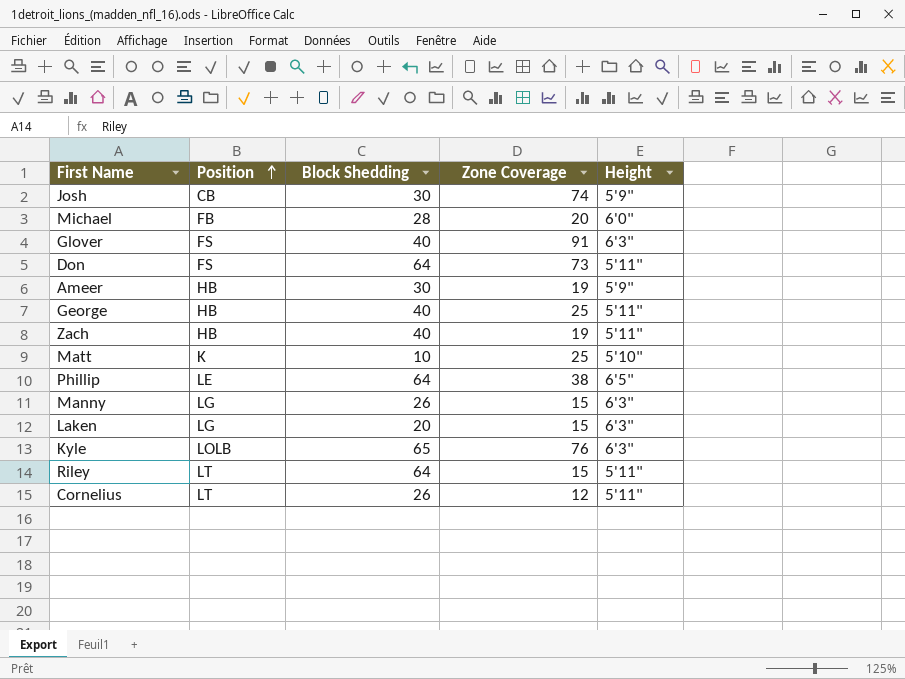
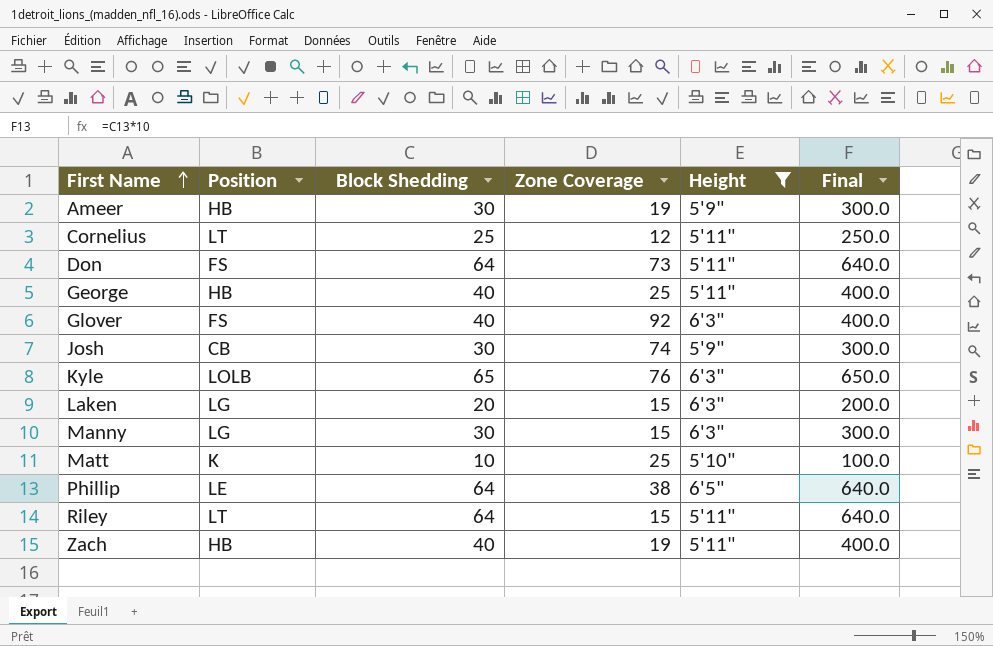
filter: none -> Height != 6'0"
row order: Position ascending -> First Name ascending
column Final | formula: none -> [Block Shedding] * 10
Cornelius | Block Shedding: 26 -> 25
Glover | Zone Coverage: 91 -> 92
Manny | Block Shedding: 26 -> 30

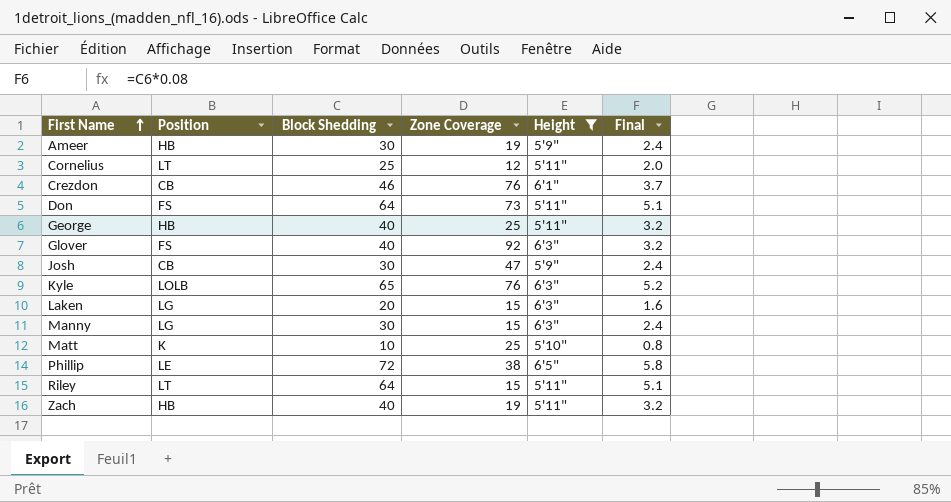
column Final | formula: [Block Shedding] * 10 -> [Block Shedding] * 0.08
row Crezdon: none -> CB | 46 | 76 | 6'1" | 3.7
Josh | Zone Coverage: 74 -> 47
Phillip | Block Shedding: 64 -> 72

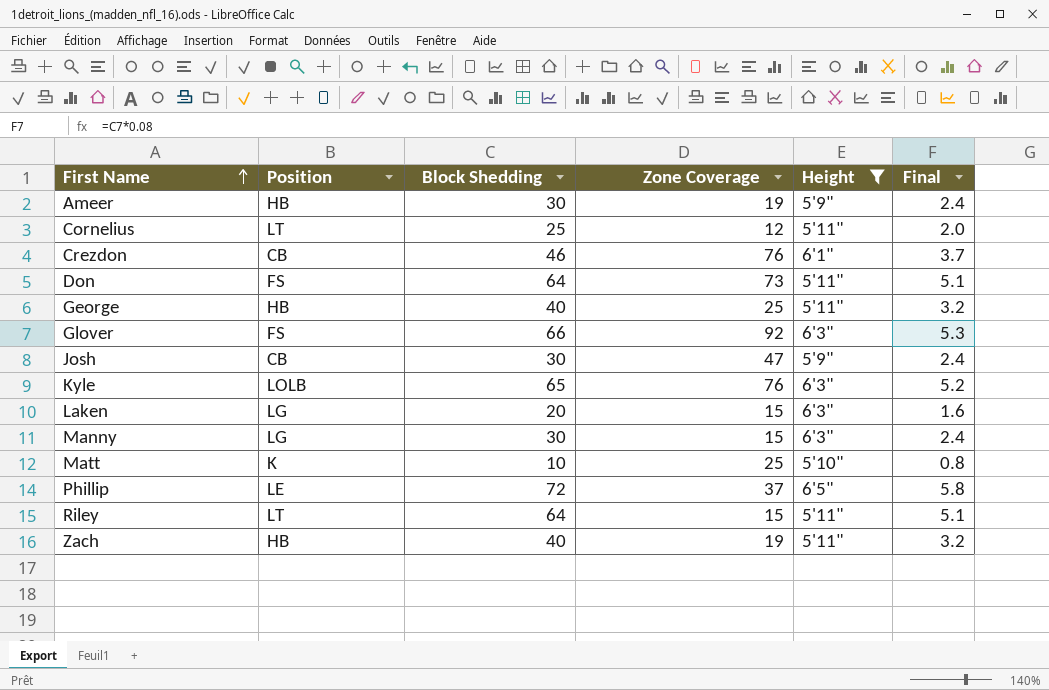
Glover | Block Shedding: 40 -> 66
Glover | Final: 3.2 -> 5.3
Phillip | Zone Coverage: 38 -> 37

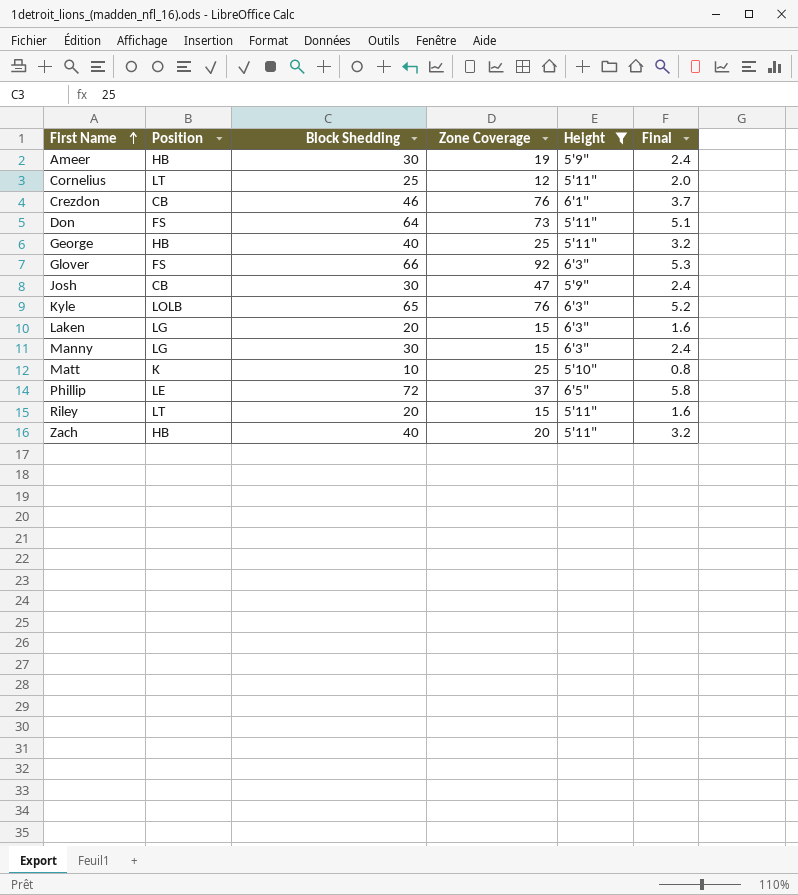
Riley | Block Shedding: 64 -> 20
Riley | Final: 5.1 -> 1.6
Zach | Zone Coverage: 19 -> 20

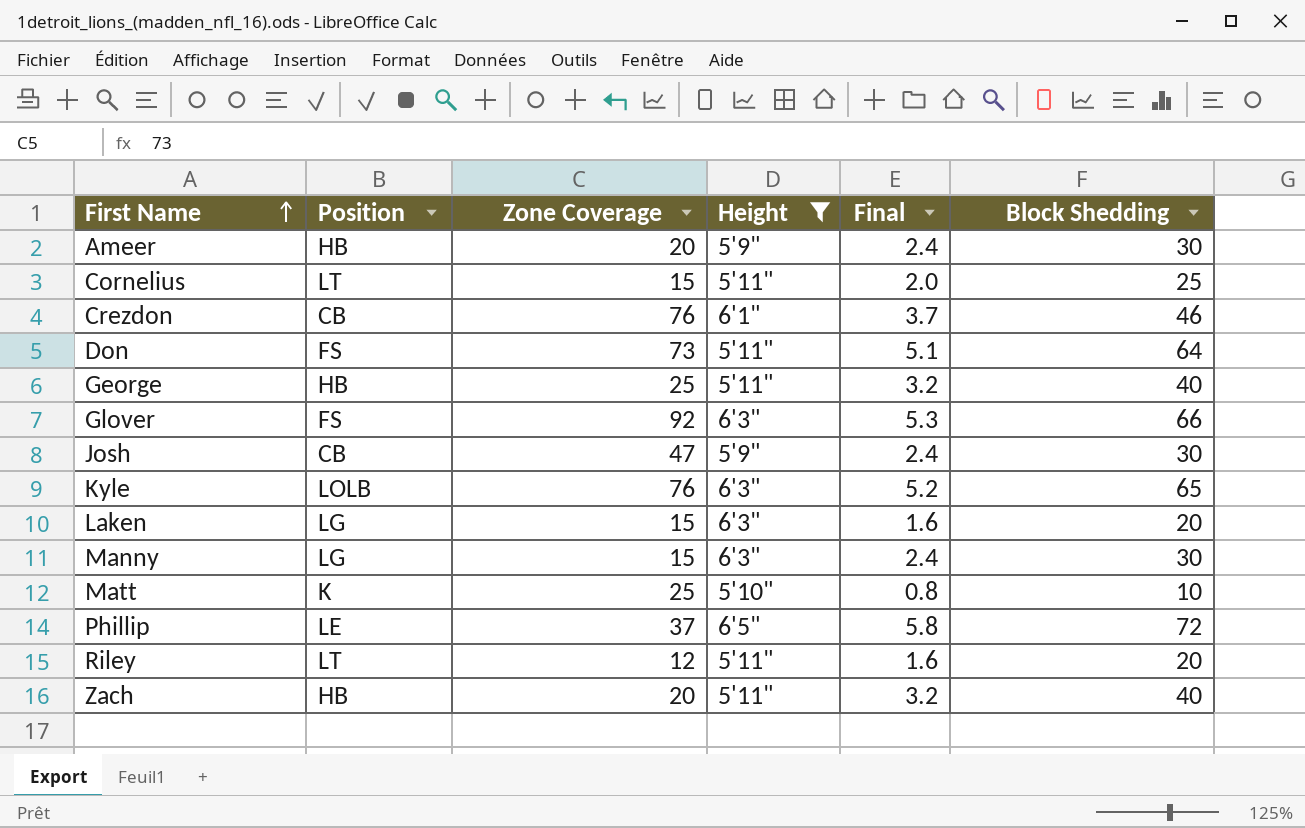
column Block Shedding | position: 3 -> 6
Ameer | Zone Coverage: 19 -> 20
Cornelius | Zone Coverage: 12 -> 15
Riley | Zone Coverage: 15 -> 12

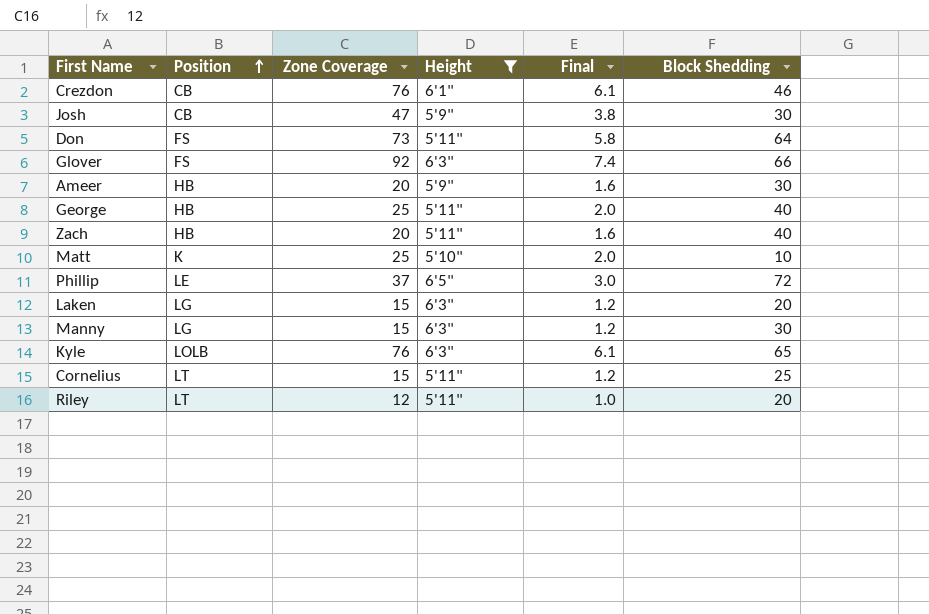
row order: First Name ascending -> Position ascending
column Final | formula: [Block Shedding] * 0.08 -> [Zone Coverage] * 0.08

